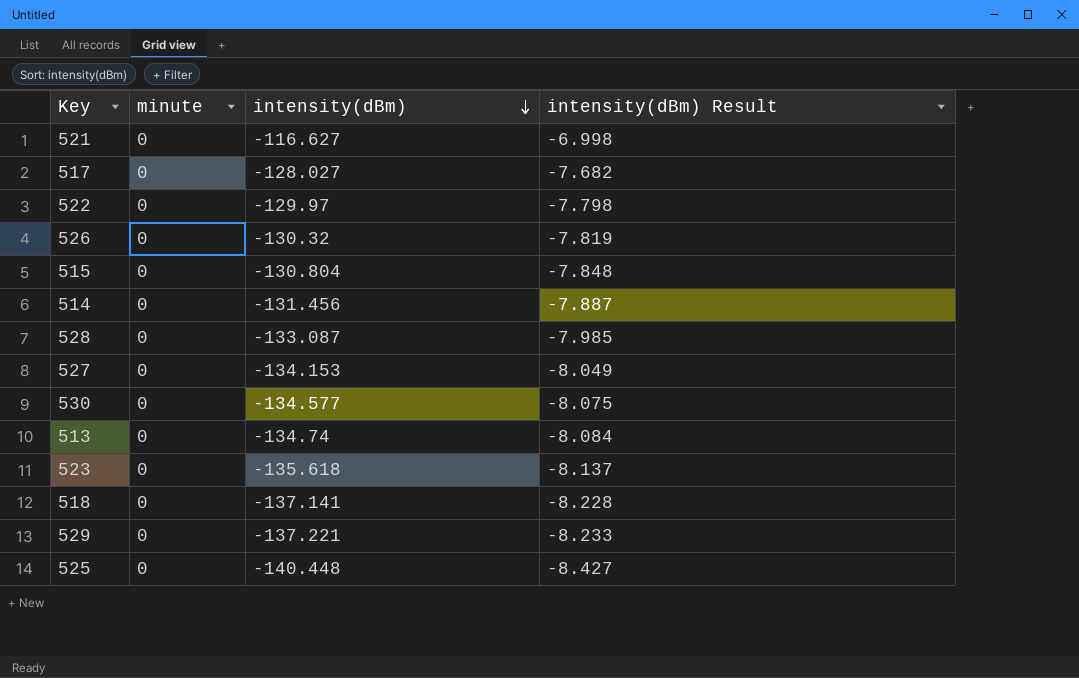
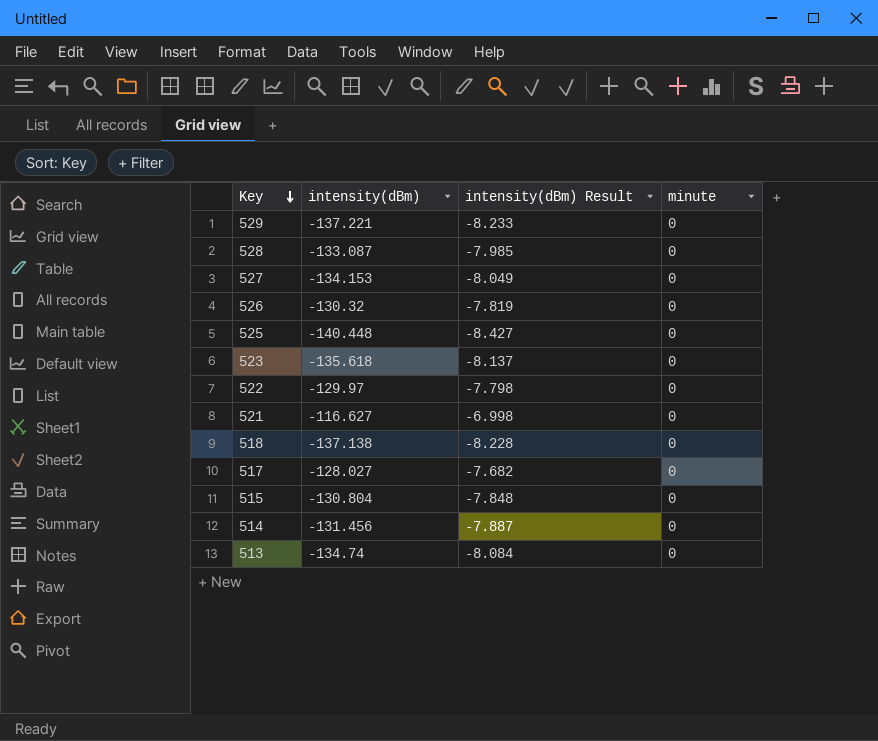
row order: intensity(dBm) descending -> Key descending
column minute | position: 2 -> 4
row 530: 0 | -134.577 | -8.075 -> none
518 | intensity(dBm): -137.141 -> -137.138

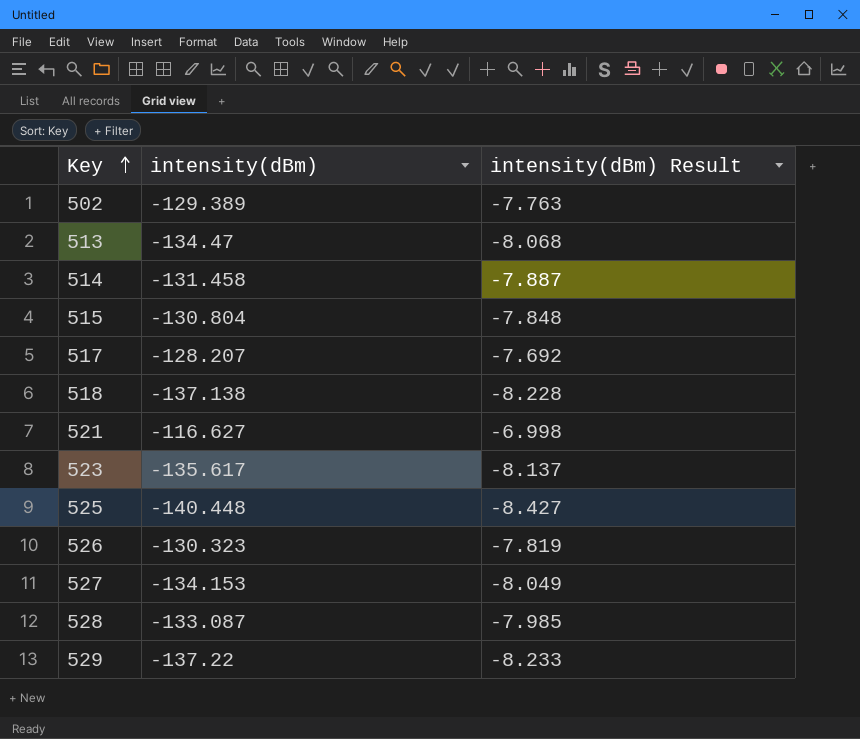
row order: Key descending -> Key ascending
column minute | position: 4 -> none
row 522: -129.97 | -7.798 | 0 -> none
row 502: none -> -129.389 | -7.763
513 | intensity(dBm): -134.74 -> -134.47
513 | intensity(dBm) Result: -8.084 -> -8.068
514 | intensity(dBm): -131.456 -> -131.458
517 | intensity(dBm): -128.027 -> -128.207
517 | intensity(dBm) Result: -7.682 -> -7.692
523 | intensity(dBm): -135.618 -> -135.617
526 | intensity(dBm): -130.32 -> -130.323
529 | intensity(dBm): -137.221 -> -137.22

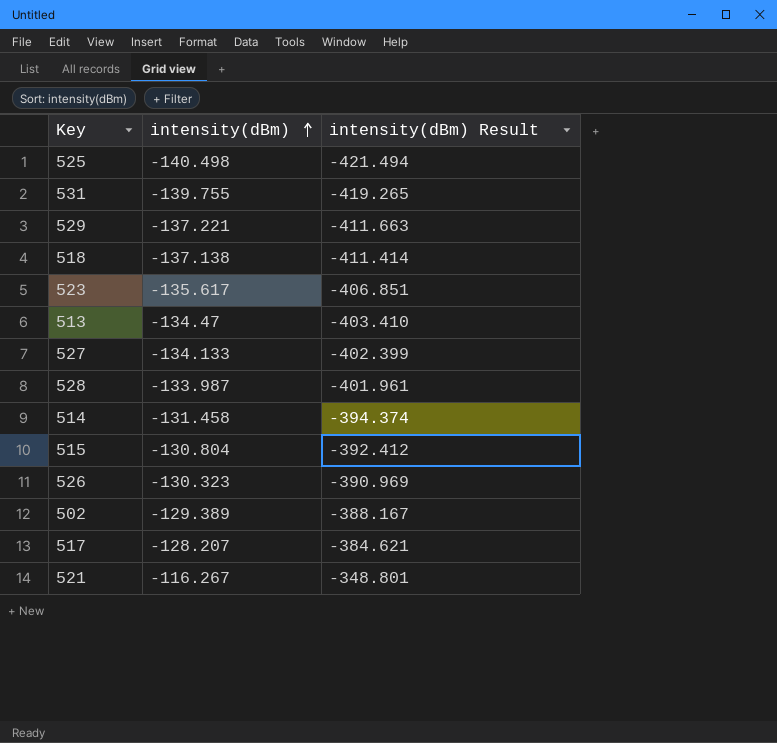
row order: Key ascending -> intensity(dBm) ascending
column intensity(dBm) Result | formula: [intensity(dBm)] * 0.06 -> [intensity(dBm)] * 3
525 | intensity(dBm): -140.448 -> -140.498
row 531: none -> -139.755 | -419.265
529 | intensity(dBm): -137.22 -> -137.221
527 | intensity(dBm): -134.153 -> -134.133
528 | intensity(dBm): -133.087 -> -133.987
521 | intensity(dBm): -116.627 -> -116.267

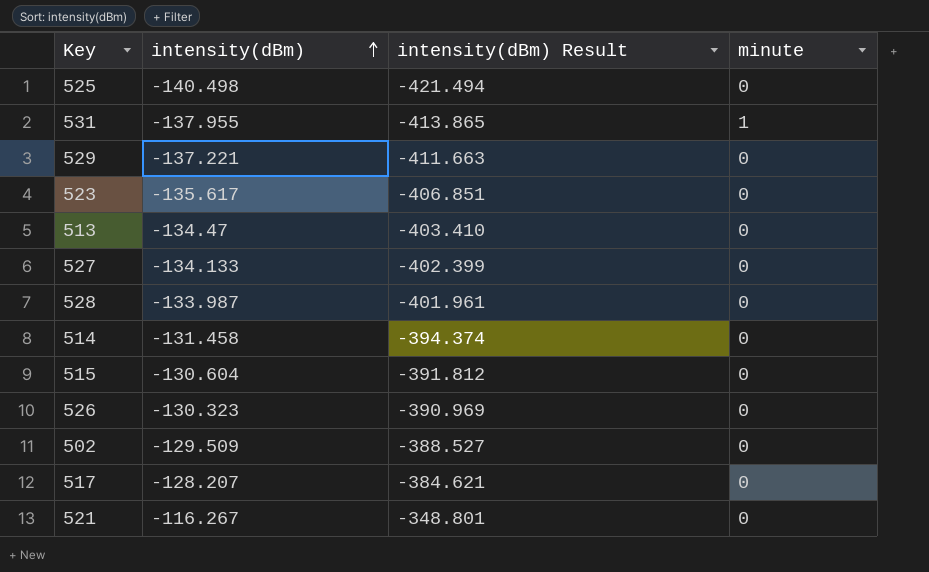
column minute | position: none -> 4
row 518: -137.138 | -411.414 -> none
531 | intensity(dBm): -139.755 -> -137.955
531 | intensity(dBm) Result: -419.265 -> -413.865
515 | intensity(dBm): -130.804 -> -130.604
515 | intensity(dBm) Result: -392.412 -> -391.812
502 | intensity(dBm): -129.389 -> -129.509
502 | intensity(dBm) Result: -388.167 -> -388.527

